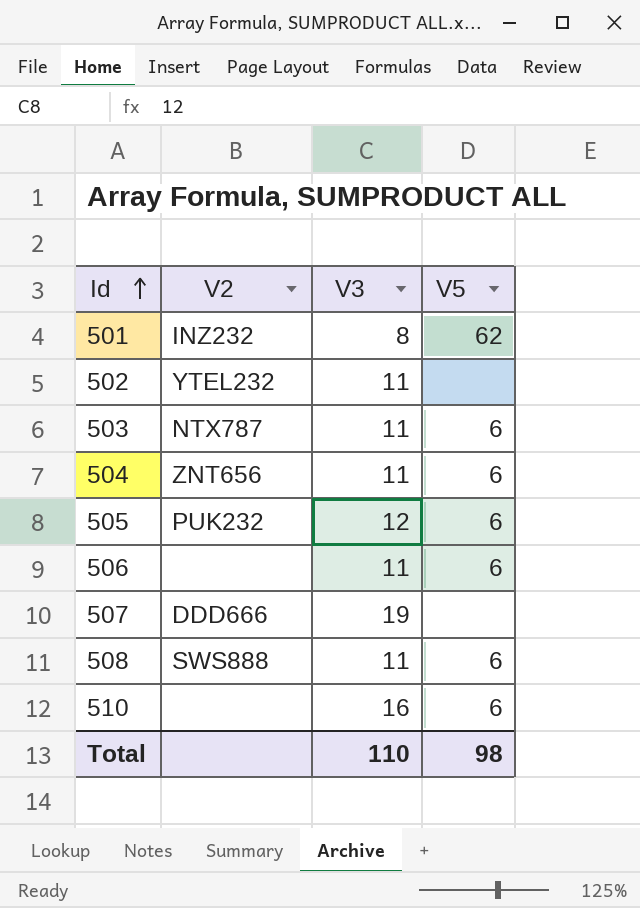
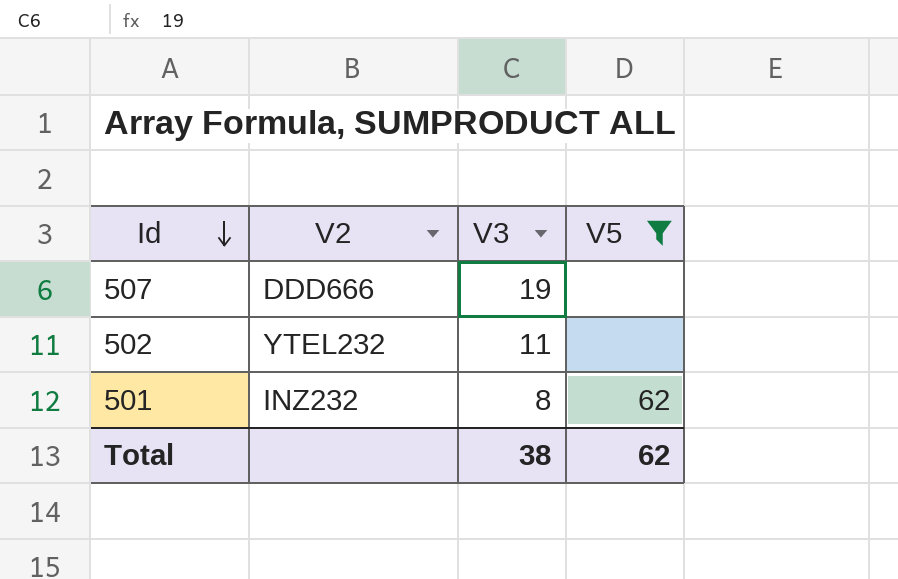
filter: none -> V5 != 6
row order: Id ascending -> Id descending
Total | V3: 110 -> 38
Total | V5: 98 -> 62

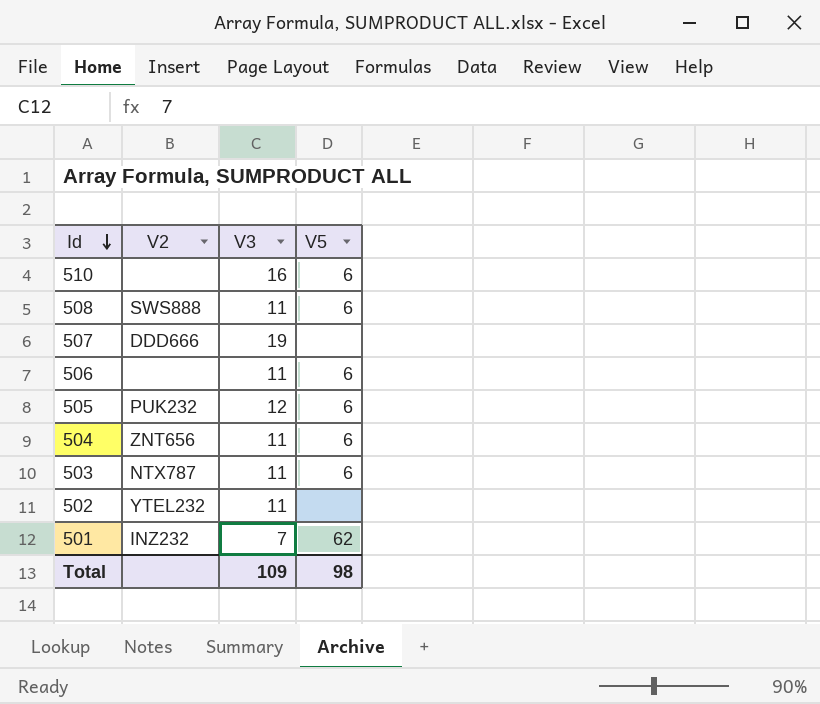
filter: V5 != 6 -> none
501 | V3: 8 -> 7
Total | V3: 38 -> 109
Total | V5: 62 -> 98

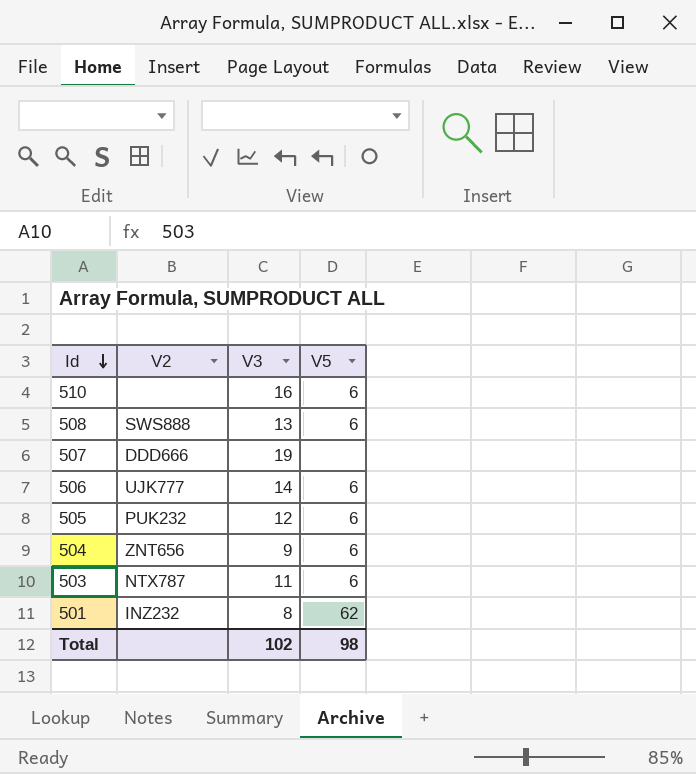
row 502: YTEL232 | 11 | none -> none
508 | V3: 11 -> 13
506 | V2: none -> UJK777
506 | V3: 11 -> 14
504 | V3: 11 -> 9
501 | V3: 7 -> 8
Total | V3: 109 -> 102

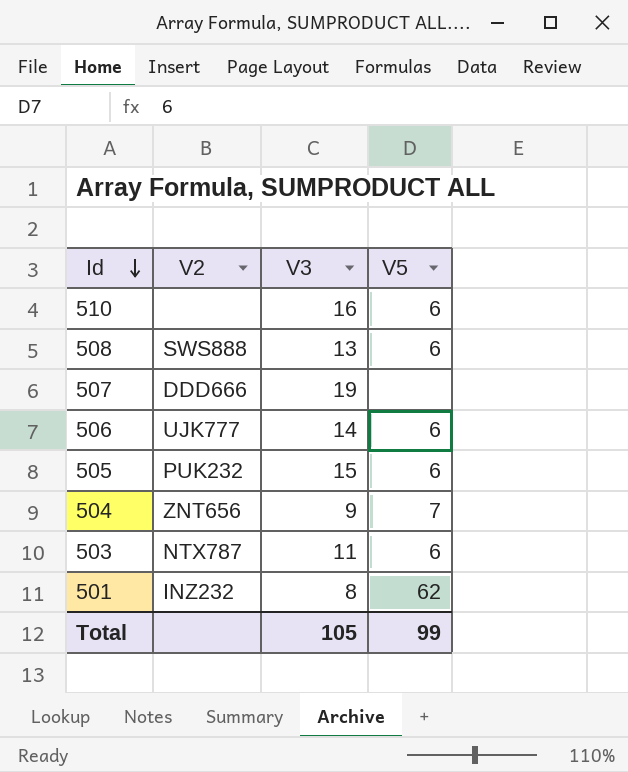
505 | V3: 12 -> 15
504 | V5: 6 -> 7
Total | V3: 102 -> 105
Total | V5: 98 -> 99

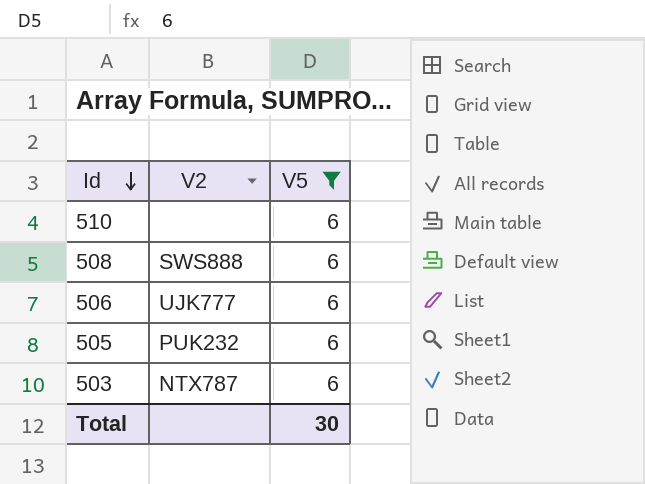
filter: none -> V5 = 6
column V3 | position: 3 -> none
Total | V5: 99 -> 30

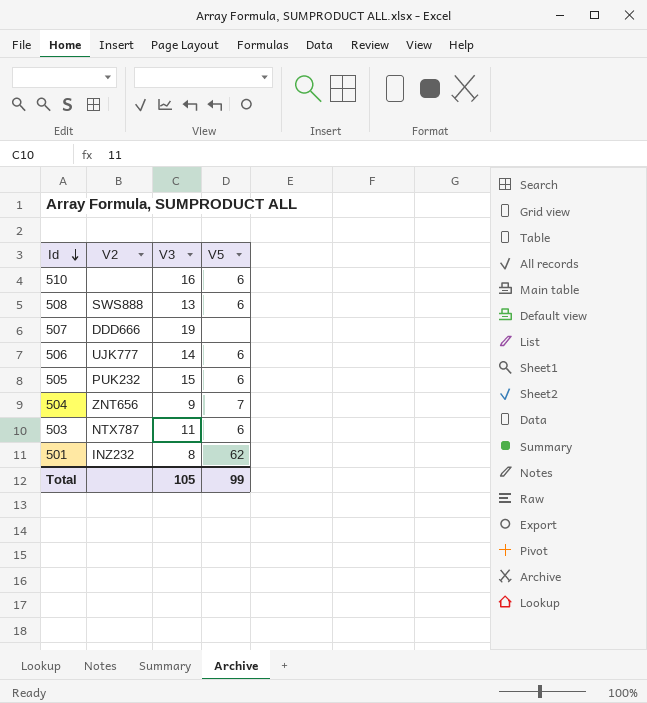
filter: V5 = 6 -> none
column V3 | position: none -> 3
Total | V5: 30 -> 99

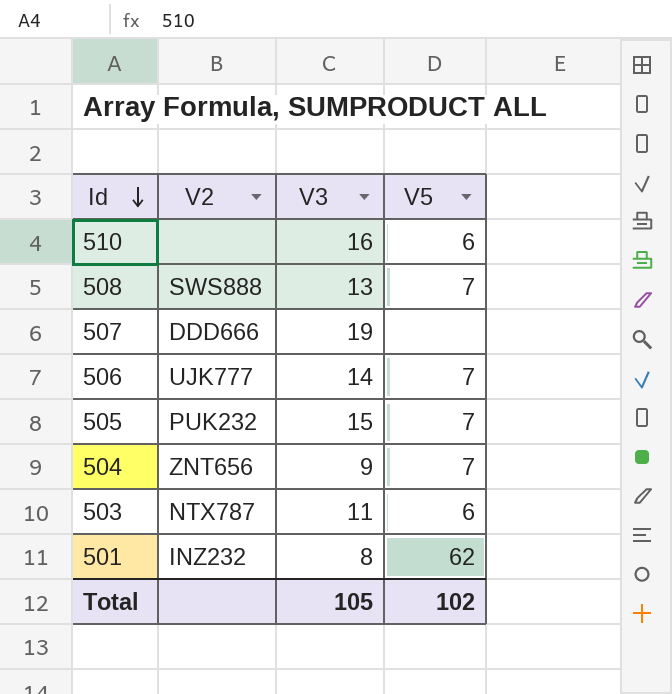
508 | V5: 6 -> 7
506 | V5: 6 -> 7
505 | V5: 6 -> 7
Total | V5: 99 -> 102

